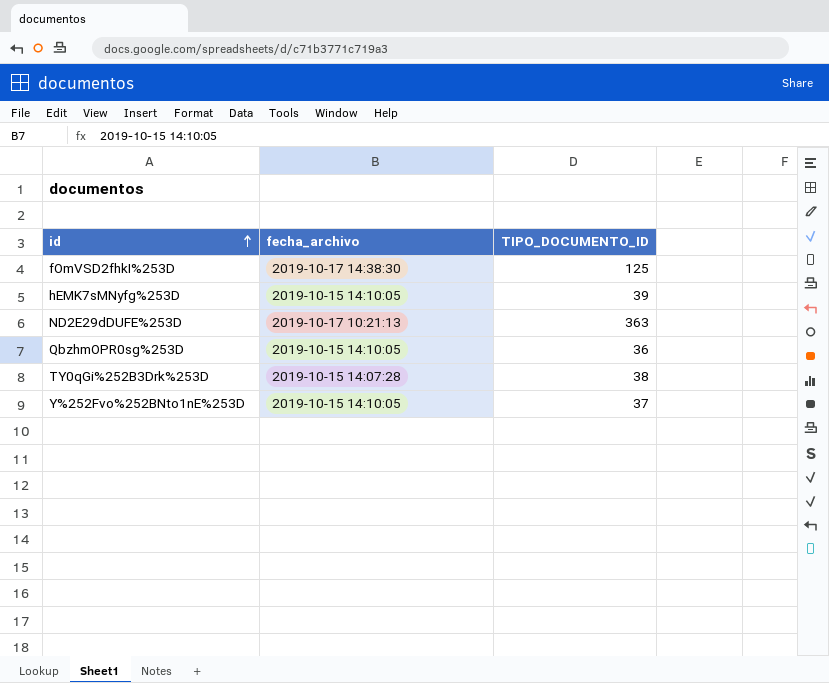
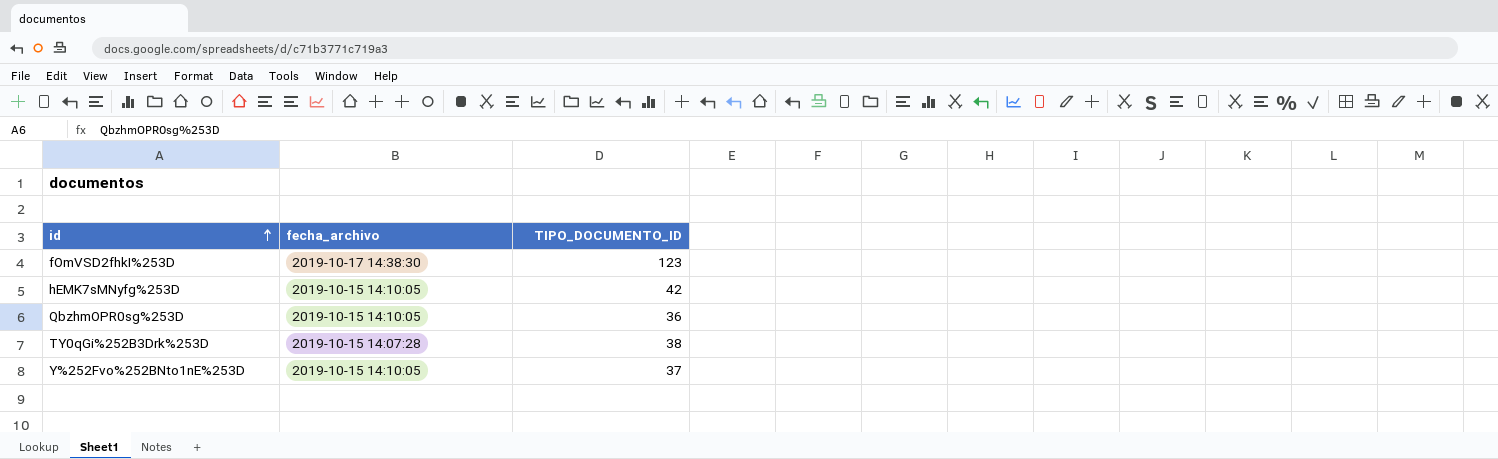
row ND2E29dDUFE%253D: 2019-10-17 10:21:13 | 363 -> none
fOmVSD2fhkI%253D | TIPO_DOCUMENTO_ID: 125 -> 123
hEMK7sMNyfg%253D | TIPO_DOCUMENTO_ID: 39 -> 42

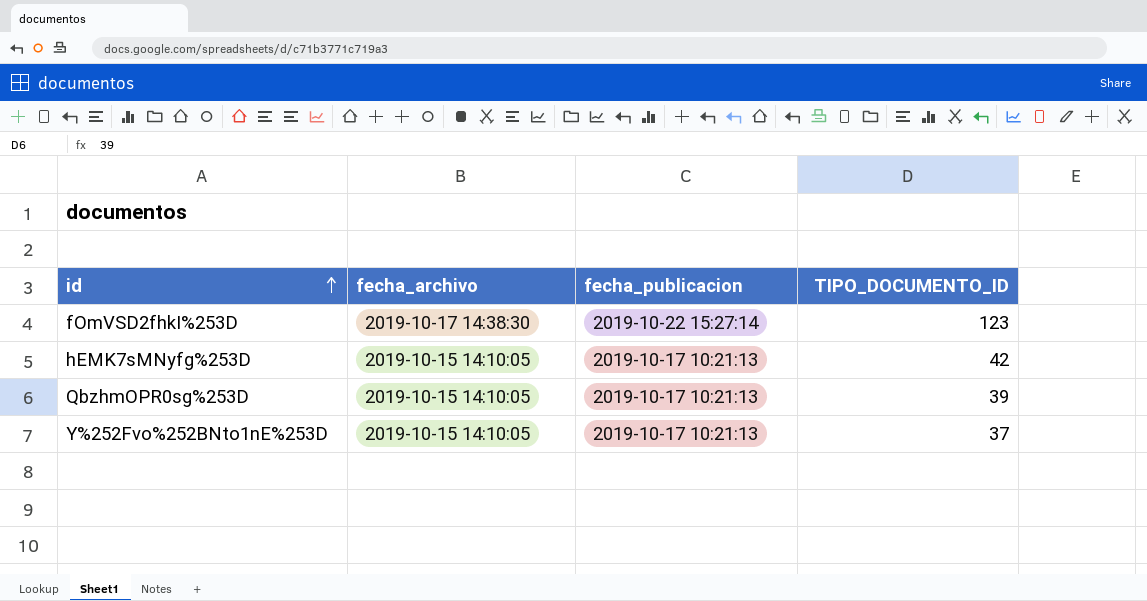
column fecha_publicacion | position: none -> 3
row TY0qGi%252B3Drk%253D: 2019-10-15 14:07:28 | 38 -> none
QbzhmOPR0sg%253D | TIPO_DOCUMENTO_ID: 36 -> 39

